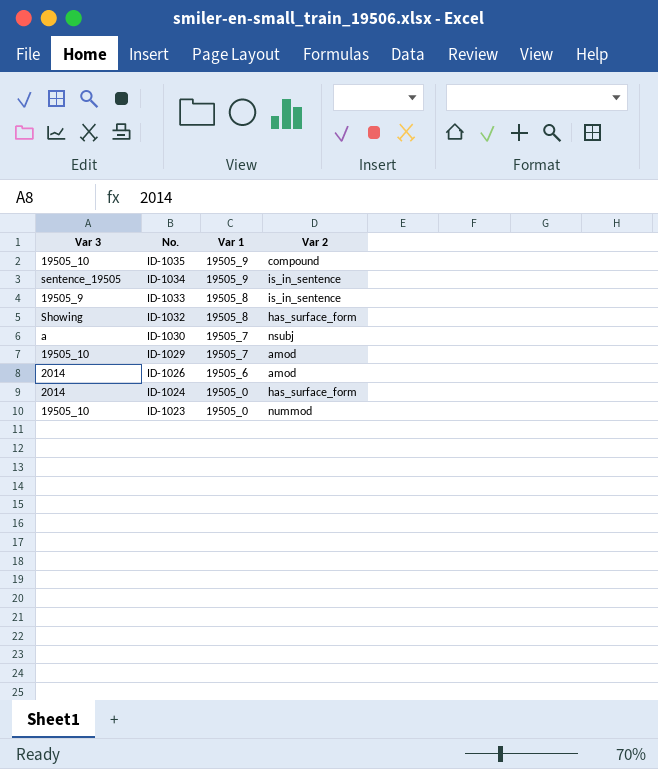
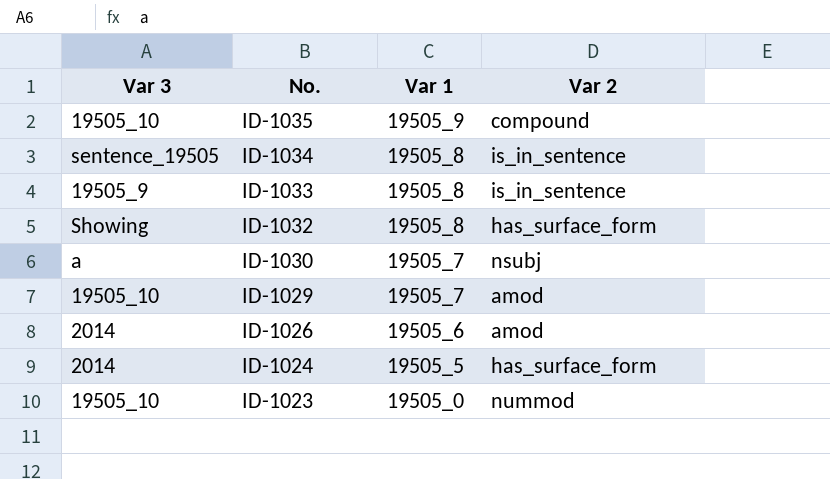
ID-1034 | Var 1: 19505_9 -> 19505_8
ID-1024 | Var 1: 19505_0 -> 19505_5

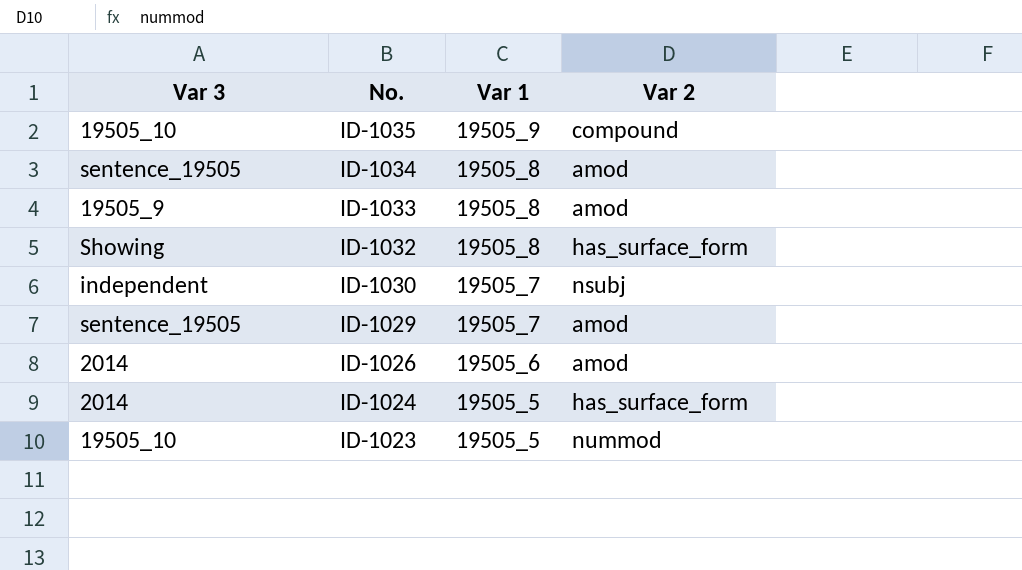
ID-1034 | Var 2: is_in_sentence -> amod
ID-1033 | Var 2: is_in_sentence -> amod
ID-1030 | Var 3: a -> independent
ID-1029 | Var 3: 19505_10 -> sentence_19505
ID-1023 | Var 1: 19505_0 -> 19505_5

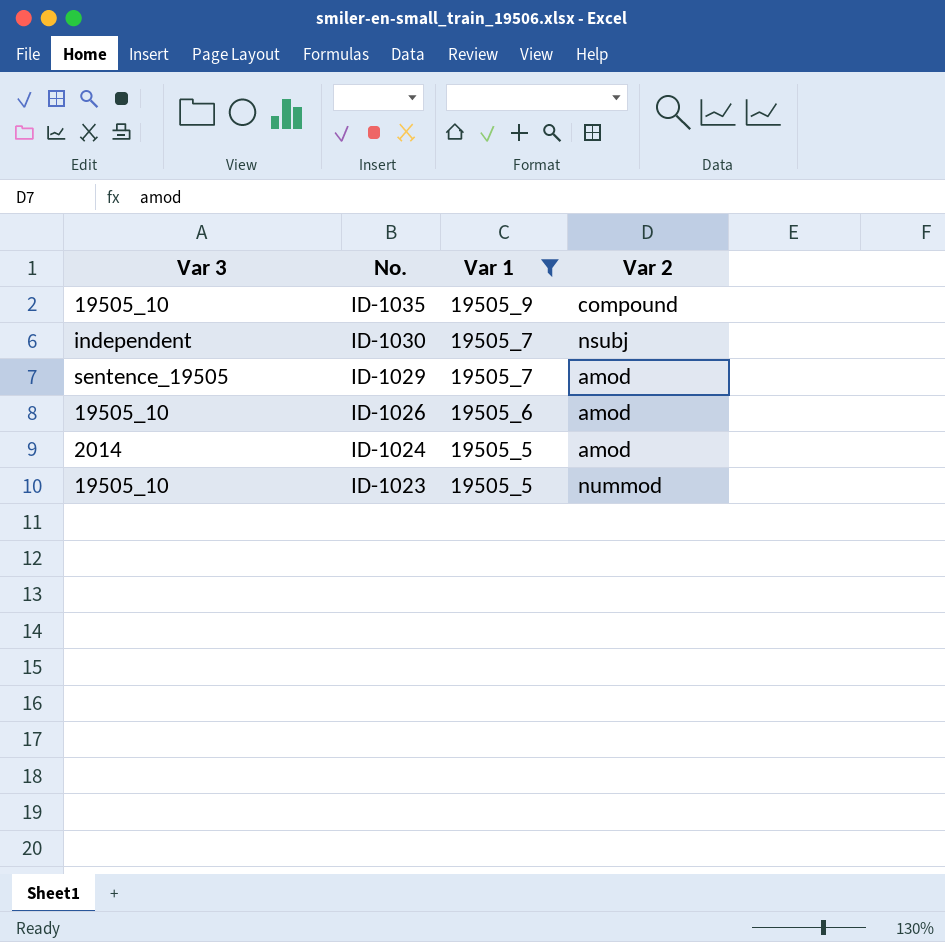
filter: none -> Var 1 != 19505_8
ID-1026 | Var 3: 2014 -> 19505_10
ID-1024 | Var 2: has_surface_form -> amod

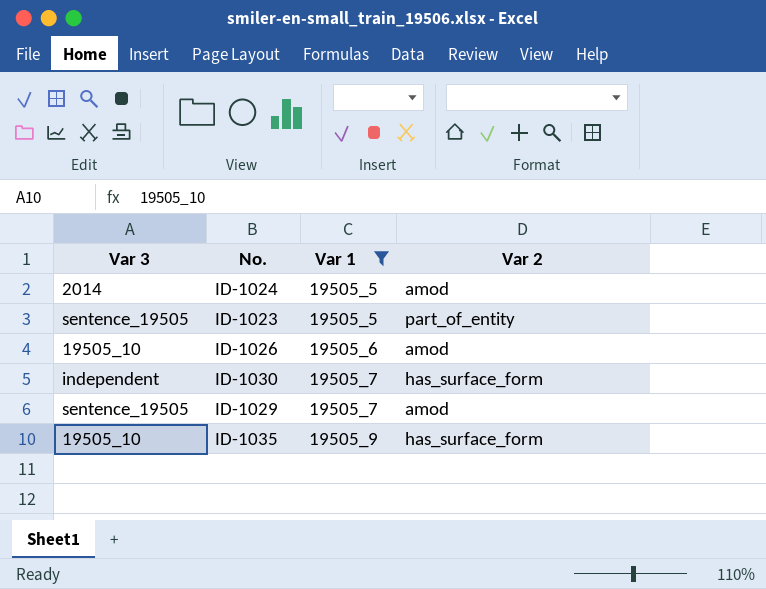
row order: No. descending -> Var 1 ascending
ID-1023 | Var 3: 19505_10 -> sentence_19505
ID-1023 | Var 2: nummod -> part_of_entity
ID-1030 | Var 2: nsubj -> has_surface_form
ID-1035 | Var 2: compound -> has_surface_form

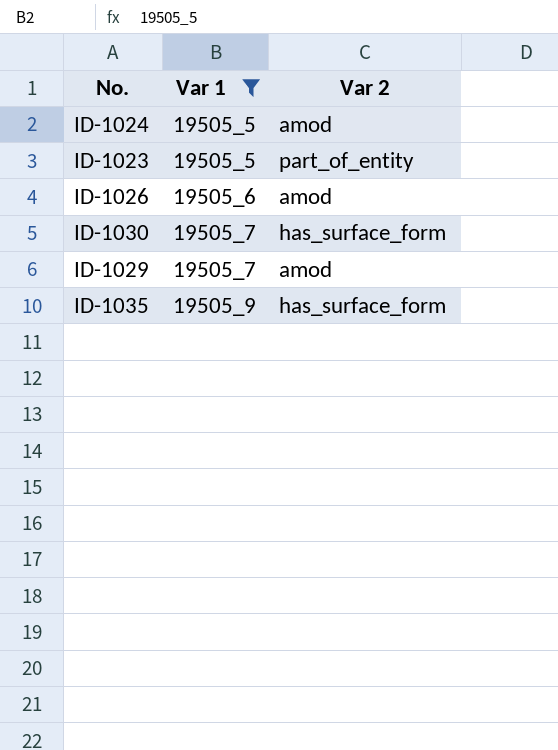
column Var 3 | position: 1 -> none

